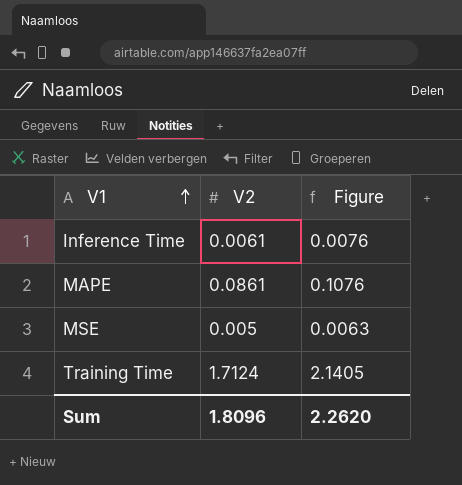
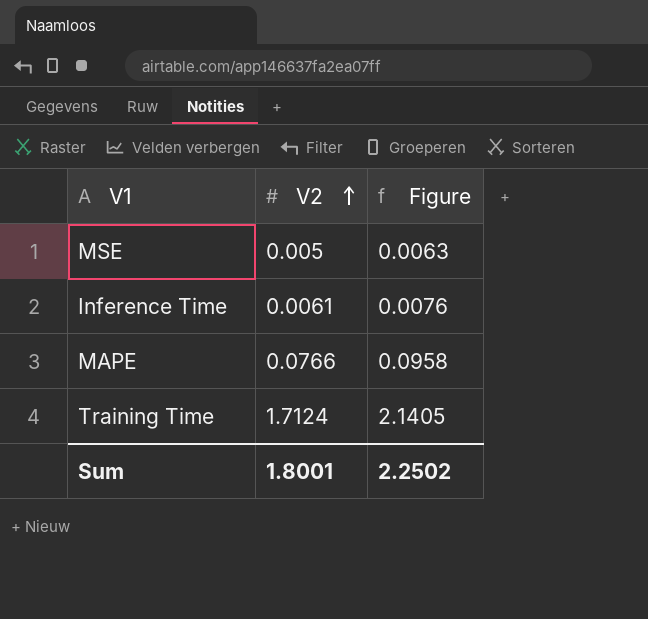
row order: V1 ascending -> V2 ascending
MAPE | V2: 0.0861 -> 0.0766
MAPE | Figure: 0.1076 -> 0.0958
Sum | V2: 1.8096 -> 1.8001
Sum | Figure: 2.2620 -> 2.2502

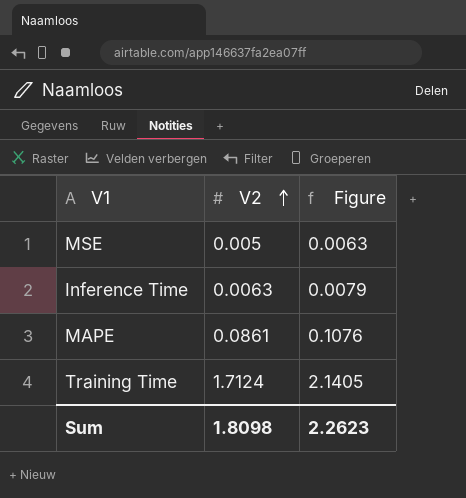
Inference Time | V2: 0.0061 -> 0.0063
Inference Time | Figure: 0.0076 -> 0.0079
MAPE | V2: 0.0766 -> 0.0861
MAPE | Figure: 0.0958 -> 0.1076
Sum | V2: 1.8001 -> 1.8098
Sum | Figure: 2.2502 -> 2.2623

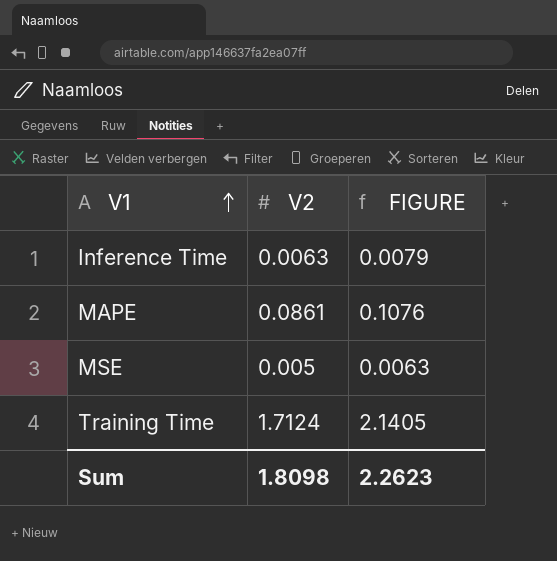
row order: V2 ascending -> V1 ascending
column name: Figure -> FIGURE

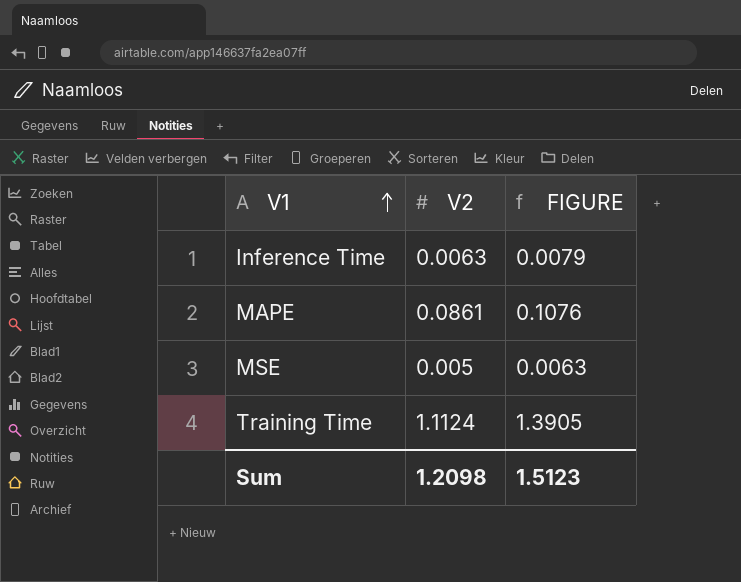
Training Time | V2: 1.7124 -> 1.1124
Training Time | FIGURE: 2.1405 -> 1.3905
Sum | V2: 1.8098 -> 1.2098
Sum | FIGURE: 2.2623 -> 1.5123

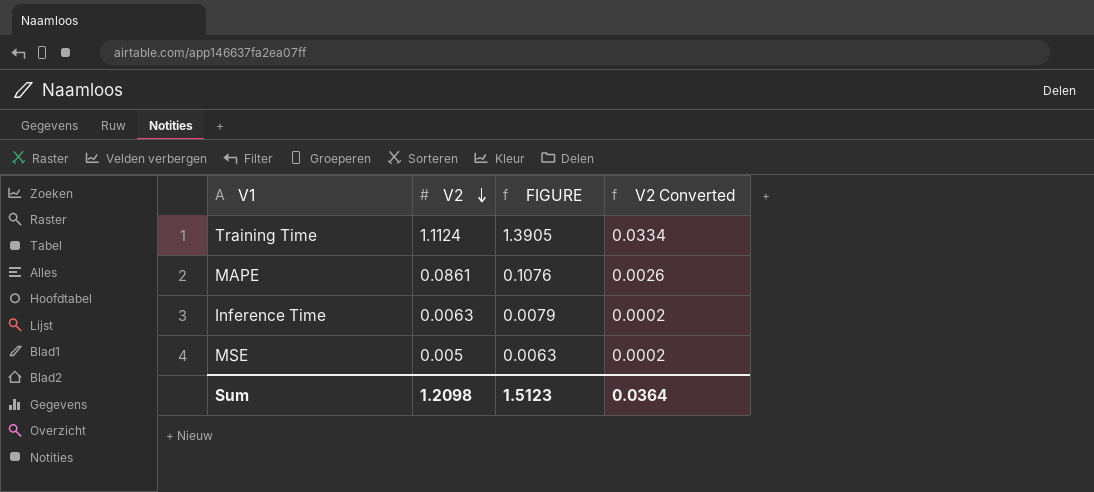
row order: V1 ascending -> V2 descending
column V2 Converted | formula: none -> [V2] * 0.03

